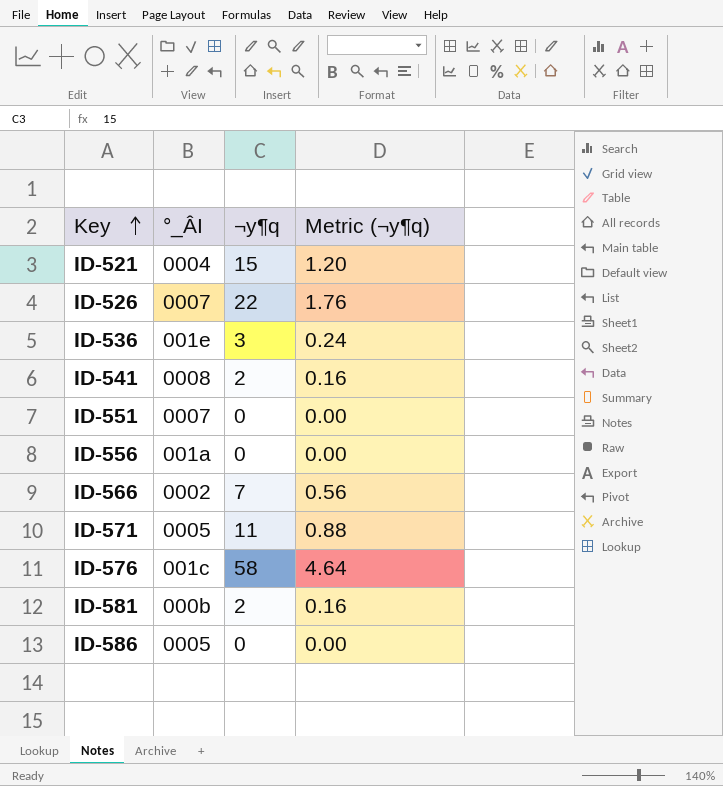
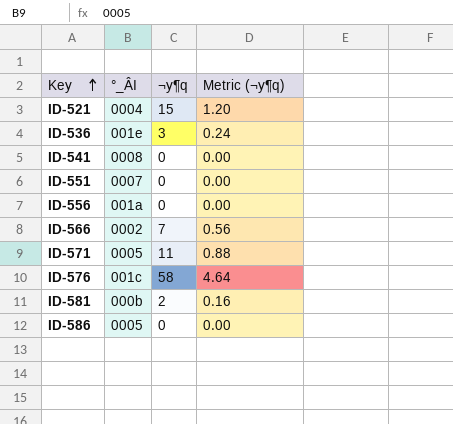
row ID-526: 0007 | 22 | 1.76 -> none
ID-541 | ¬y¶q: 2 -> 0
ID-541 | Metric (¬y¶q): 0.16 -> 0.00

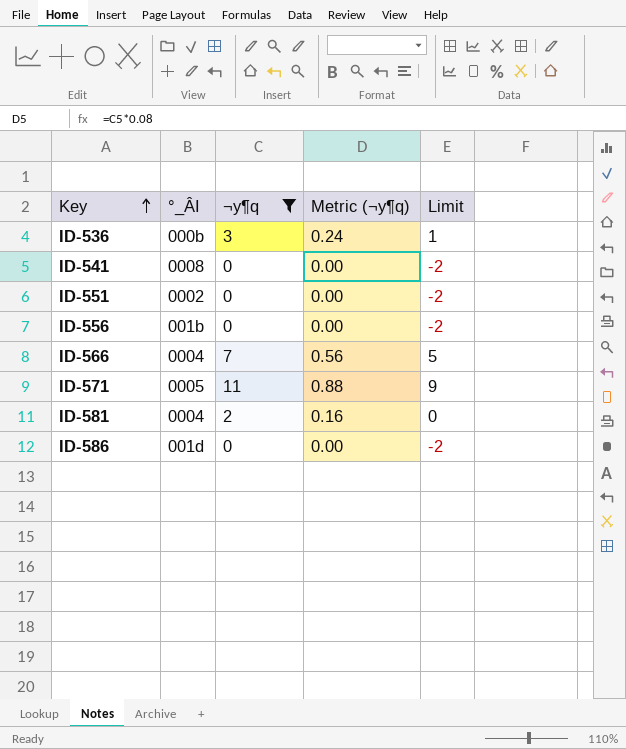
filter: none -> ¬y¶q <= 11
column Limit | formula: none -> [¬y¶q] - 2
ID-536 | °_ÂI: 001e -> 000b
ID-551 | °_ÂI: 0007 -> 0002
ID-556 | °_ÂI: 001a -> 001b
ID-566 | °_ÂI: 0002 -> 0004
ID-581 | °_ÂI: 000b -> 0004
ID-586 | °_ÂI: 0005 -> 001d

